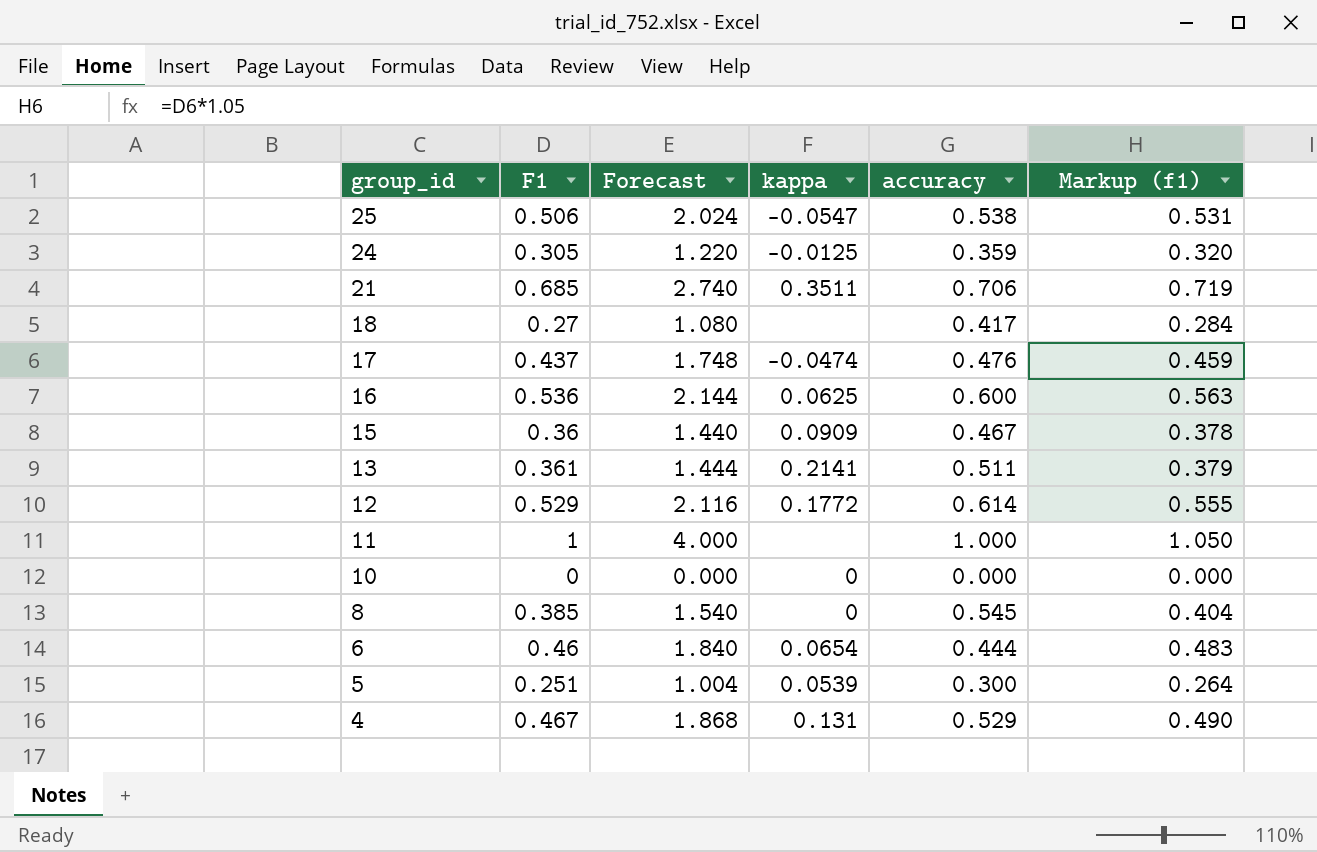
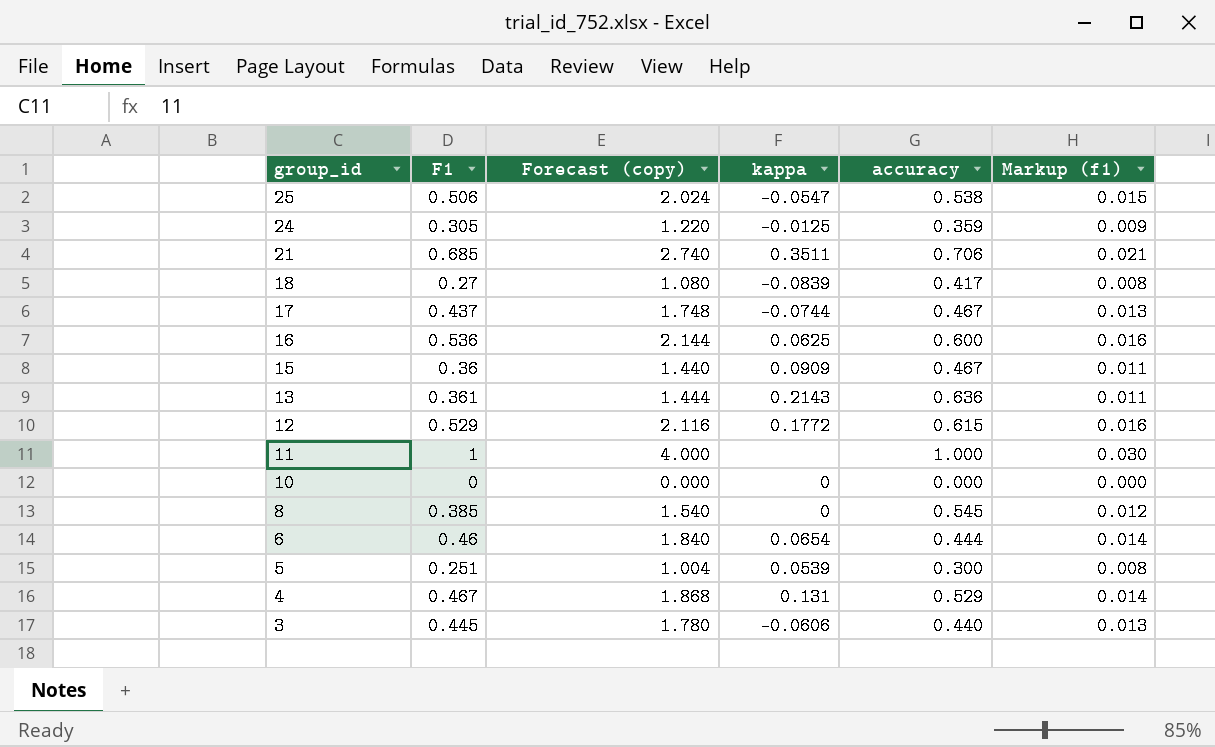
column name: Forecast -> Forecast (copy)
column Markup (f1) | formula: [F1] * 1.05 -> [F1] * 0.03
18 | kappa: none -> -0.0839
17 | kappa: -0.0474 -> -0.0744
17 | accuracy: 0.476 -> 0.467
13 | kappa: 0.2141 -> 0.2143
13 | accuracy: 0.511 -> 0.636
12 | accuracy: 0.614 -> 0.615
row 3: none -> 0.445 | 1.780 | -0.0606 | 0.440 | 0.013

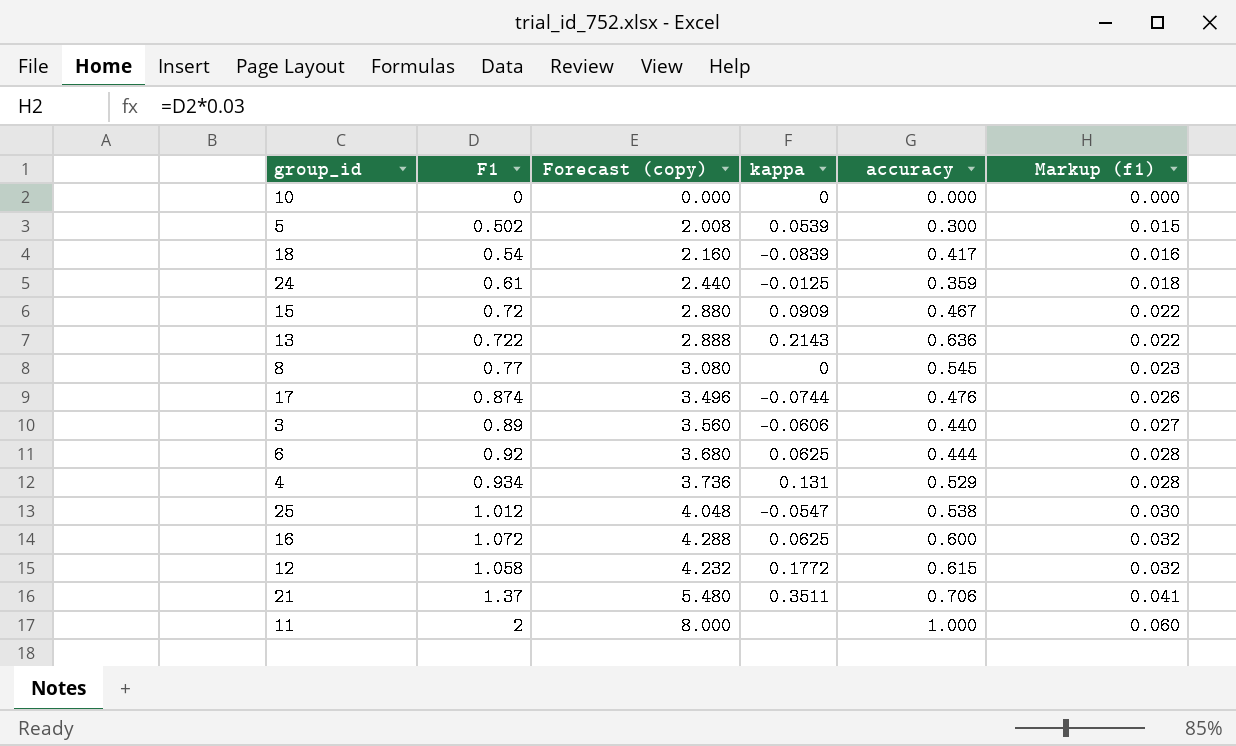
row order: group_id descending -> Markup (f1) ascending
5 | F1: 0.251 -> 0.502
5 | Forecast (copy): 1.004 -> 2.008
5 | Markup (f1): 0.008 -> 0.015
18 | F1: 0.27 -> 0.54
18 | Forecast (copy): 1.080 -> 2.160
18 | Markup (f1): 0.008 -> 0.016
24 | F1: 0.305 -> 0.61
24 | Forecast (copy): 1.220 -> 2.440
24 | Markup (f1): 0.009 -> 0.018
15 | F1: 0.36 -> 0.72
15 | Forecast (copy): 1.440 -> 2.880
15 | Markup (f1): 0.011 -> 0.022
13 | F1: 0.361 -> 0.722
13 | Forecast (copy): 1.444 -> 2.888
13 | Markup (f1): 0.011 -> 0.022
8 | F1: 0.385 -> 0.77
8 | Forecast (copy): 1.540 -> 3.080
8 | Markup (f1): 0.012 -> 0.023
17 | F1: 0.437 -> 0.874
17 | Forecast (copy): 1.748 -> 3.496
17 | accuracy: 0.467 -> 0.476
17 | Markup (f1): 0.013 -> 0.026
3 | F1: 0.445 -> 0.89
3 | Forecast (copy): 1.780 -> 3.560
3 | Markup (f1): 0.013 -> 0.027
6 | F1: 0.46 -> 0.92
6 | Forecast (copy): 1.840 -> 3.680
6 | kappa: 0.0654 -> 0.0625
6 | Markup (f1): 0.014 -> 0.028
4 | F1: 0.467 -> 0.934
4 | Forecast (copy): 1.868 -> 3.736
4 | Markup (f1): 0.014 -> 0.028
25 | F1: 0.506 -> 1.012
25 | Forecast (copy): 2.024 -> 4.048
25 | Markup (f1): 0.015 -> 0.030
16 | F1: 0.536 -> 1.072
16 | Forecast (copy): 2.144 -> 4.288
16 | Markup (f1): 0.016 -> 0.032
12 | F1: 0.529 -> 1.058
12 | Forecast (copy): 2.116 -> 4.232
12 | Markup (f1): 0.016 -> 0.032
21 | F1: 0.685 -> 1.37
21 | Forecast (copy): 2.740 -> 5.480
21 | Markup (f1): 0.021 -> 0.041
11 | F1: 1 -> 2
11 | Forecast (copy): 4.000 -> 8.000
11 | Markup (f1): 0.030 -> 0.060

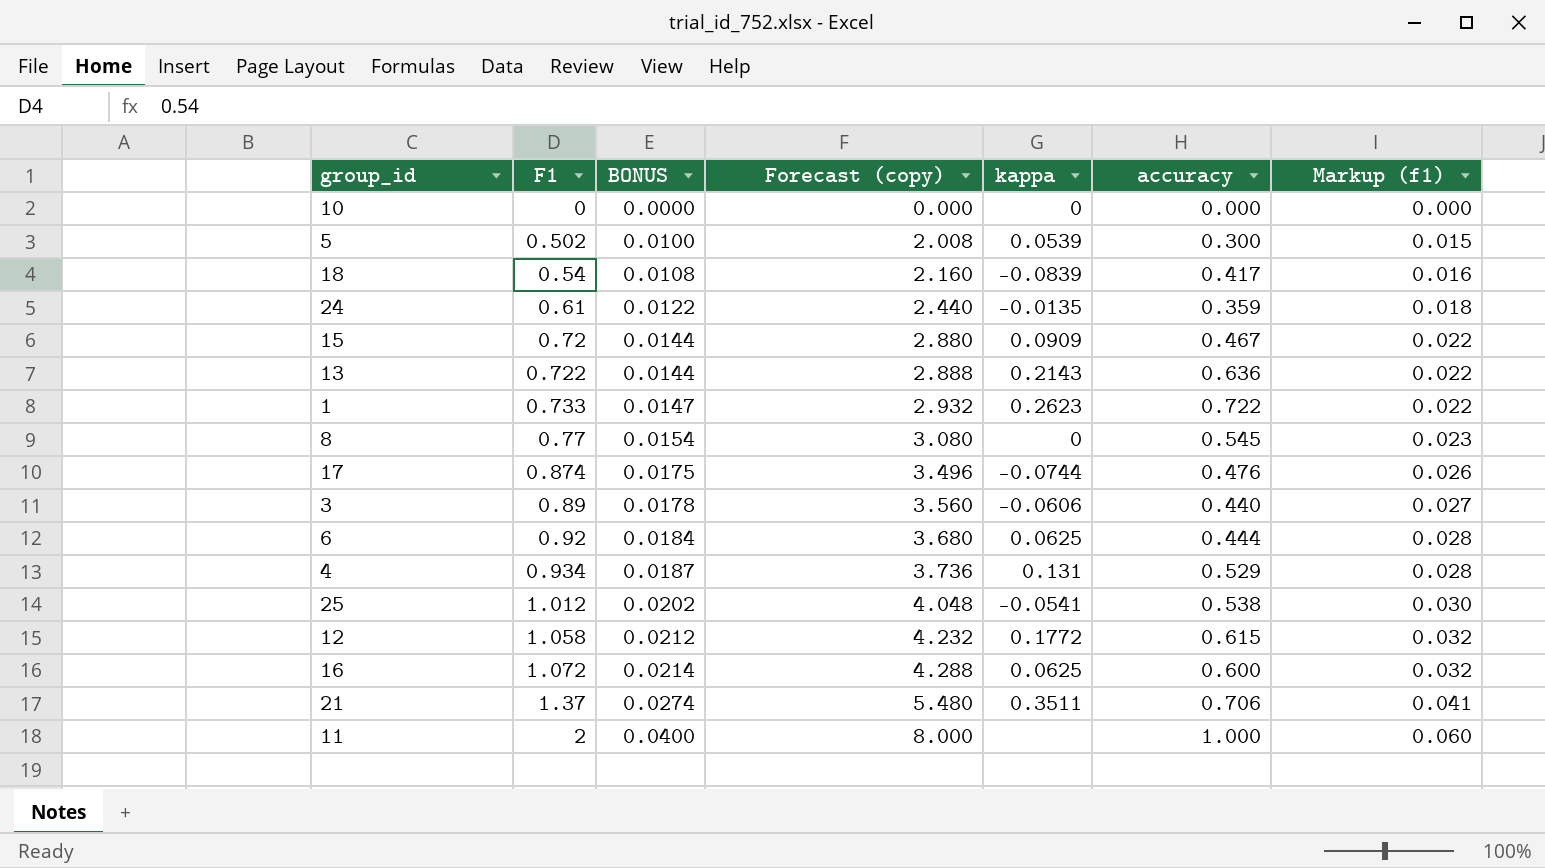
row order: Markup (f1) ascending -> F1 ascending
column BONUS | formula: none -> [F1] * 0.02
24 | kappa: -0.0125 -> -0.0135
row 1: none -> 0.733 | 0.0147 | 2.932 | 0.2623 | 0.722 | 0.022
25 | kappa: -0.0547 -> -0.0541

